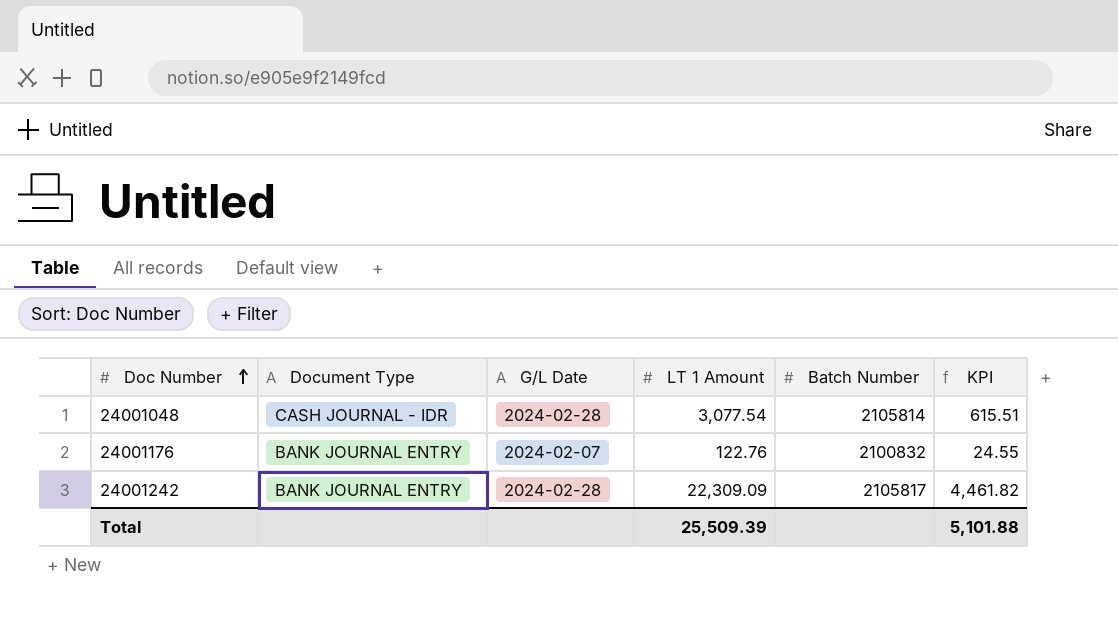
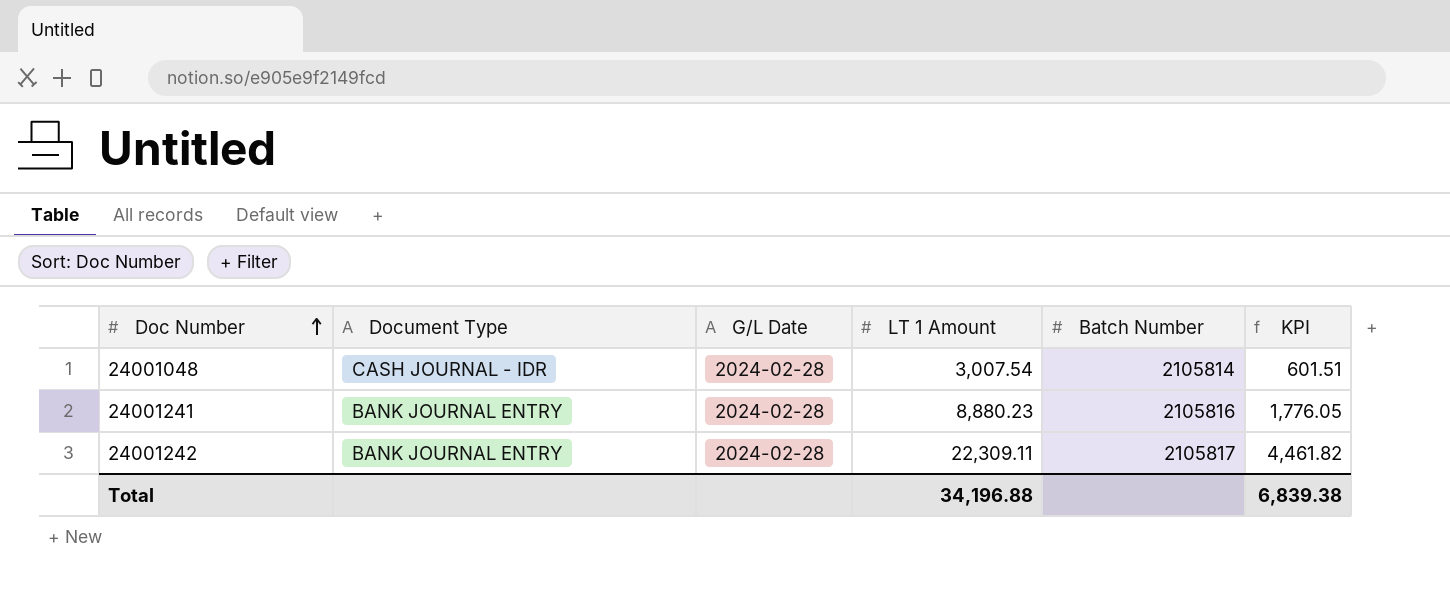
row 24001176: BANK JOURNAL ENTRY | 2024-02-07 | 122.76 | 2100832 | 24.55 -> none
24001048 | LT 1 Amount: 3,077.54 -> 3,007.54
24001048 | KPI: 615.51 -> 601.51
row 24001241: none -> BANK JOURNAL ENTRY | 2024-02-28 | 8,880.23 | 2105816 | 1,776.05
24001242 | LT 1 Amount: 22,309.09 -> 22,309.11
Total | LT 1 Amount: 25,509.39 -> 34,196.88
Total | KPI: 5,101.88 -> 6,839.38

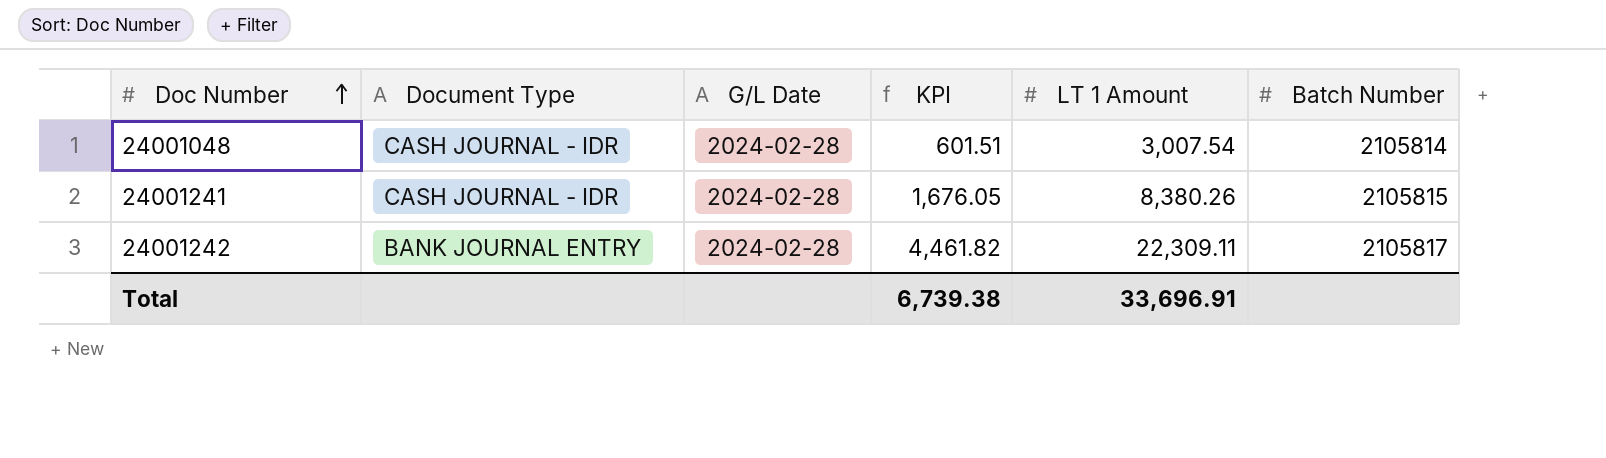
column KPI | position: 6 -> 4
24001241 | Document Type: BANK JOURNAL ENTRY -> CASH JOURNAL - IDR
24001241 | KPI: 1,776.05 -> 1,676.05
24001241 | LT 1 Amount: 8,880.23 -> 8,380.26
24001241 | Batch Number: 2105816 -> 2105815
Total | KPI: 6,839.38 -> 6,739.38
Total | LT 1 Amount: 34,196.88 -> 33,696.91

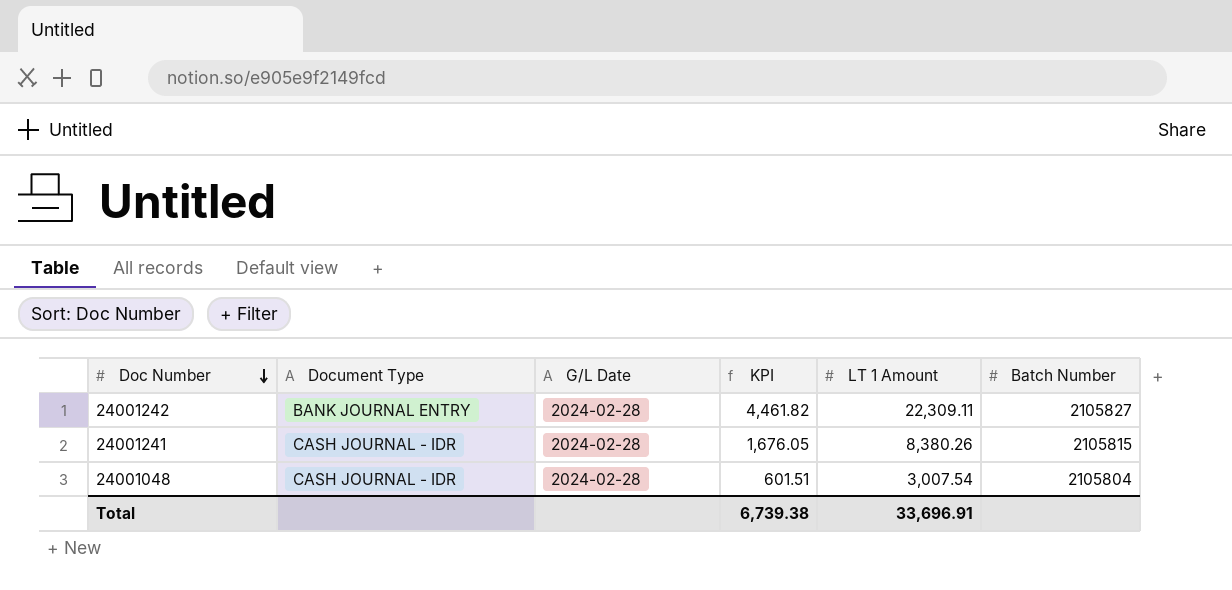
row order: Doc Number ascending -> Doc Number descending
24001242 | Batch Number: 2105817 -> 2105827
24001048 | Batch Number: 2105814 -> 2105804

